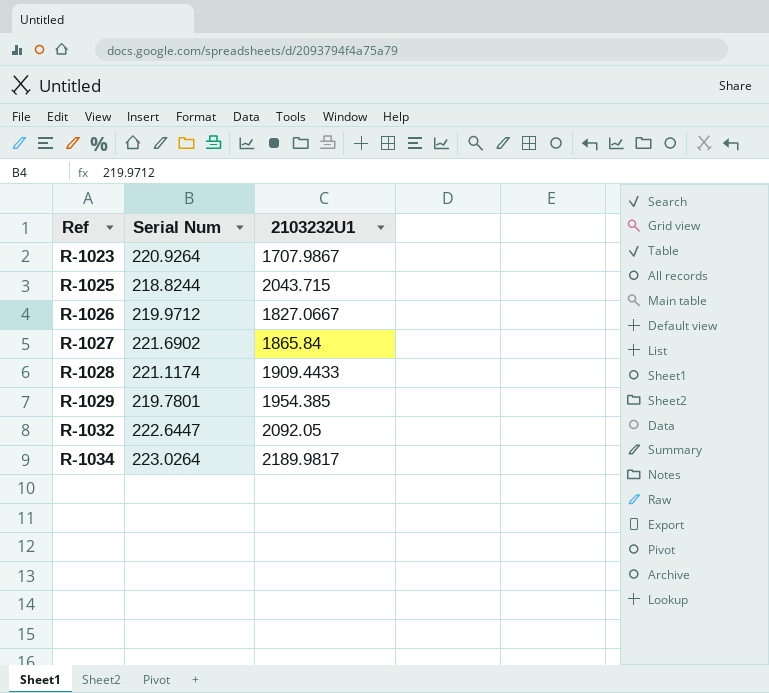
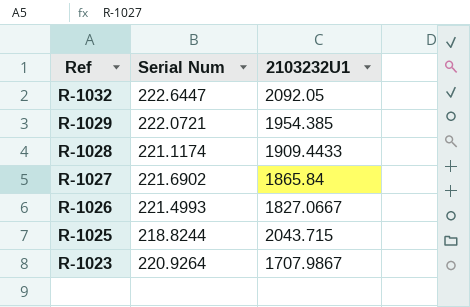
row order: Ref ascending -> Ref descending
row R-1034: 223.0264 | 2189.9817 -> none
R-1029 | Serial Num: 219.7801 -> 222.0721
R-1026 | Serial Num: 219.9712 -> 221.4993

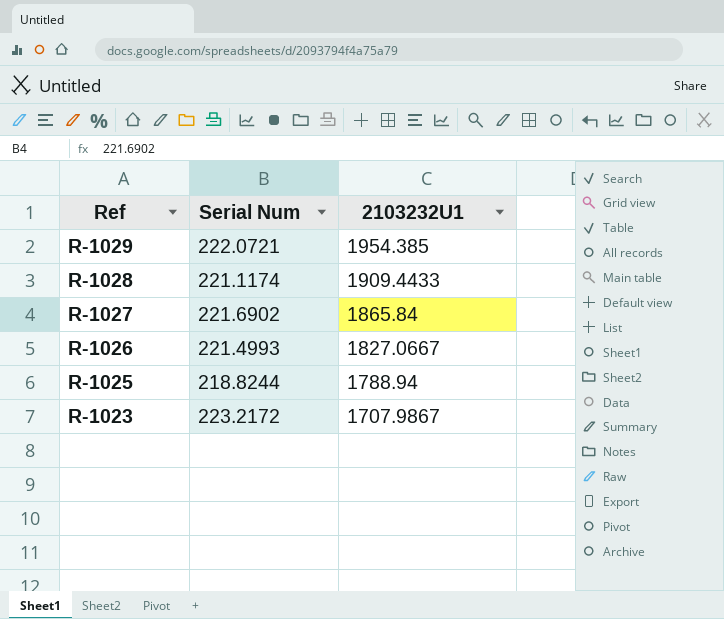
row R-1032: 222.6447 | 2092.05 -> none
R-1025 | 2103232U1: 2043.715 -> 1788.94
R-1023 | Serial Num: 220.9264 -> 223.2172

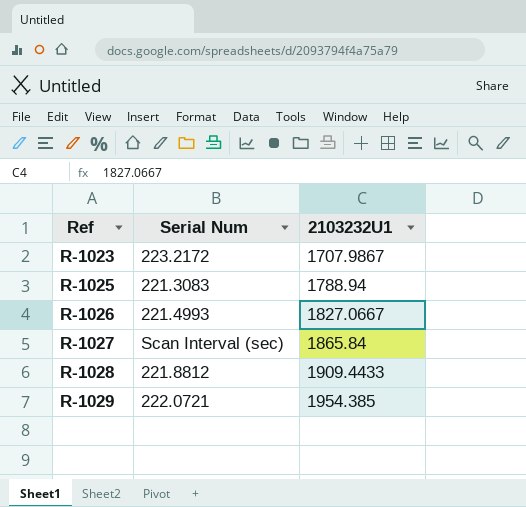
row order: Ref descending -> Ref ascending
R-1025 | Serial Num: 218.8244 -> 221.3083
R-1027 | Serial Num: 221.6902 -> Scan Interval (sec)
R-1028 | Serial Num: 221.1174 -> 221.8812

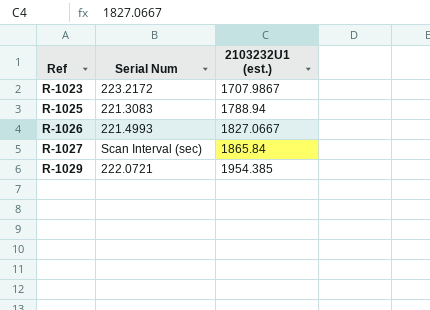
column name: 2103232U1 -> 2103232U1 (est.)
row R-1028: 221.8812 | 1909.4433 -> none

